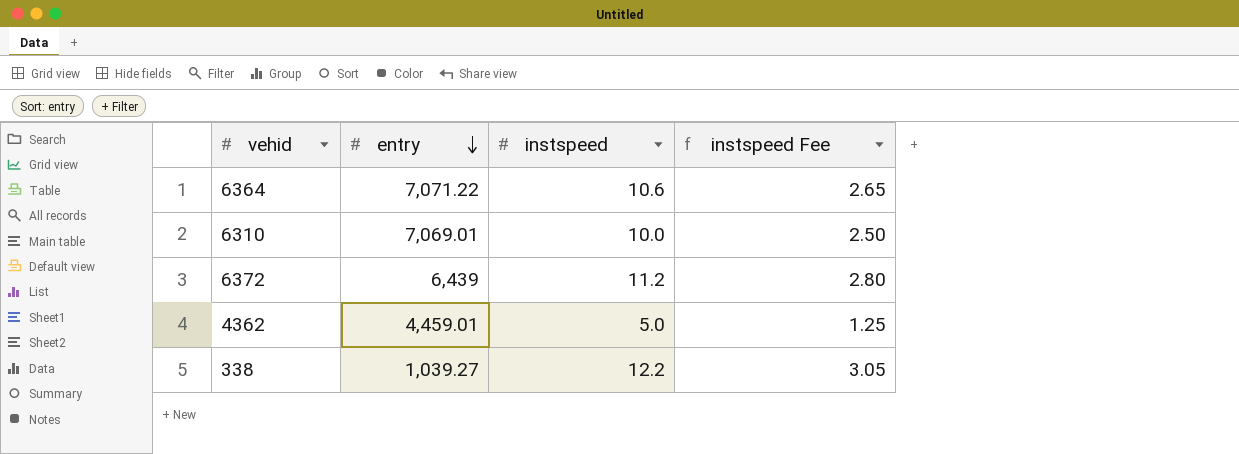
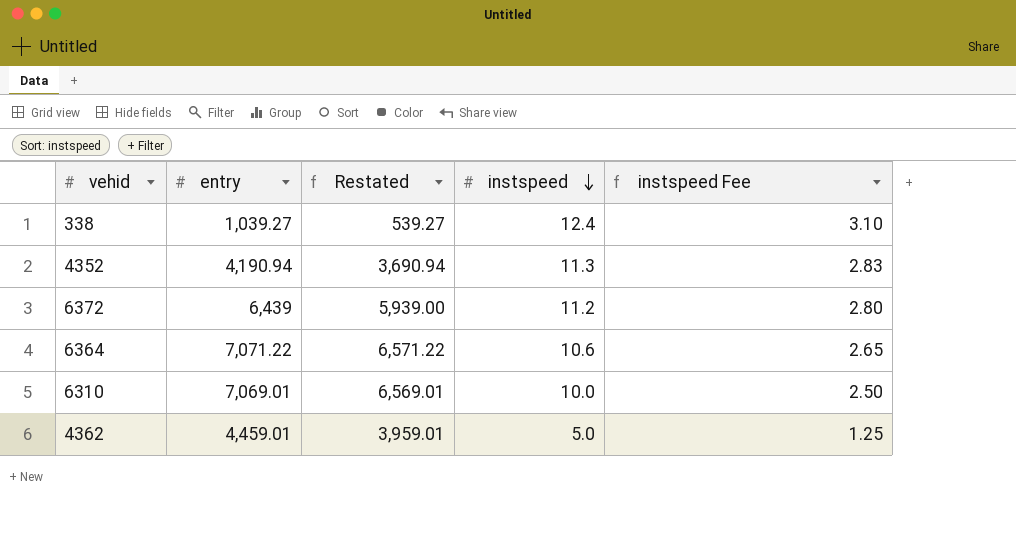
row order: entry descending -> instspeed descending
column Restated | formula: none -> [entry] - 500
338 | instspeed: 12.2 -> 12.4
338 | instspeed Fee: 3.05 -> 3.10
row 4352: none -> 4,190.94 | 3,690.94 | 11.3 | 2.83

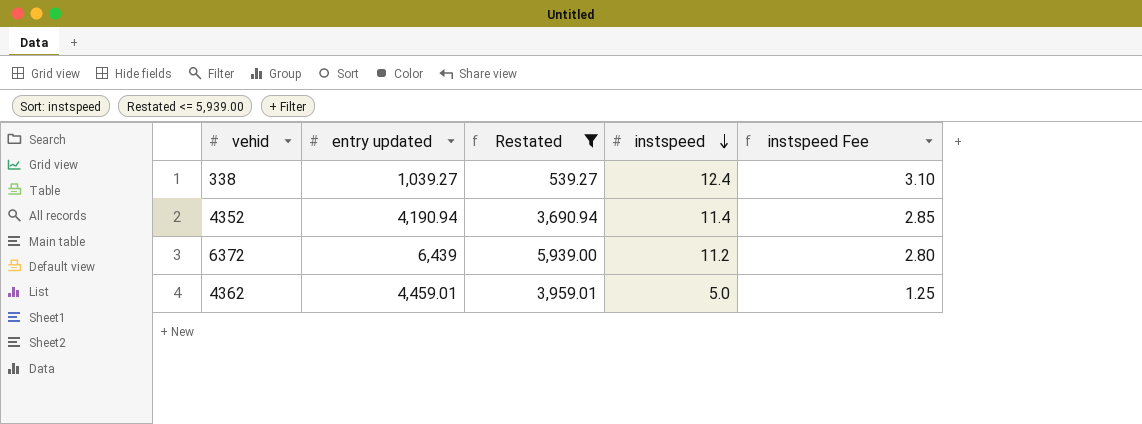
filter: none -> Restated <= 5,939.00
column name: entry -> entry updated
4352 | instspeed: 11.3 -> 11.4
4352 | instspeed Fee: 2.83 -> 2.85

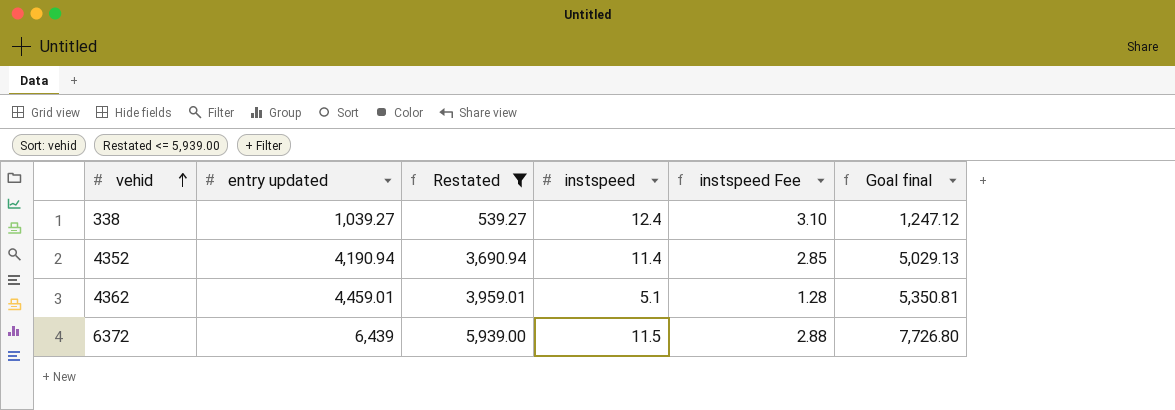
row order: instspeed descending -> vehid ascending
column Goal final | formula: none -> [entry updated] * 1.2
4362 | instspeed: 5.0 -> 5.1
4362 | instspeed Fee: 1.25 -> 1.28
6372 | instspeed: 11.2 -> 11.5
6372 | instspeed Fee: 2.80 -> 2.88

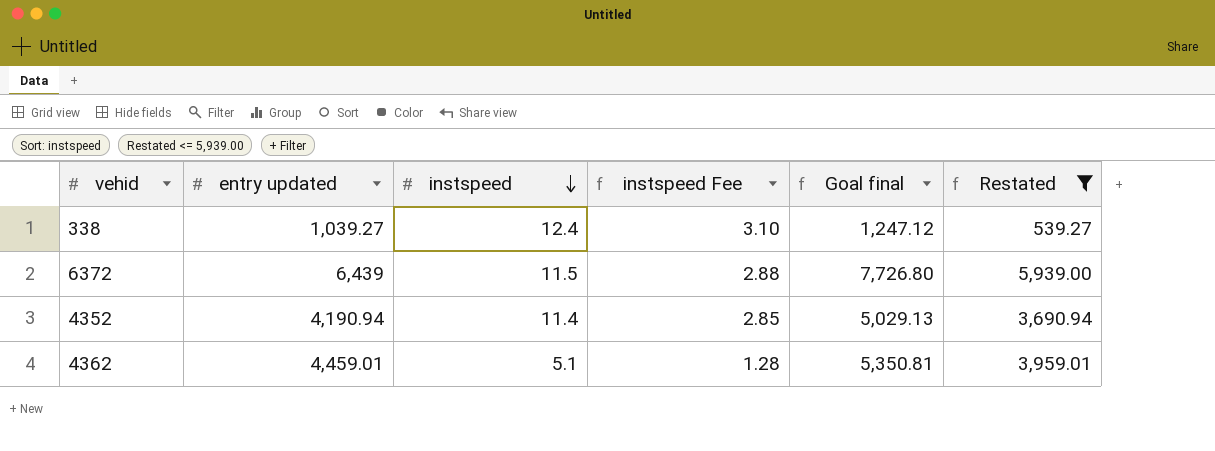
row order: vehid ascending -> instspeed descending
column Restated | position: 3 -> 6

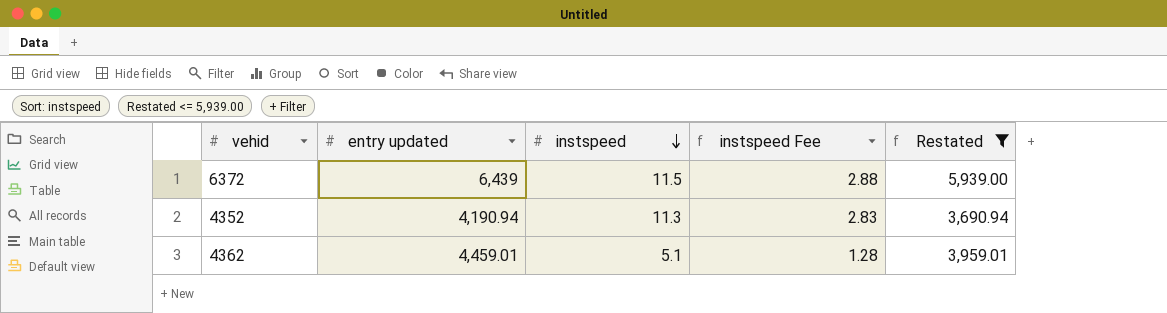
column Goal final | formula: [entry updated] * 1.2 -> none
row 338: 1,039.27 | 12.4 | 3.10 | 1,247.12 | 539.27 -> none
4352 | instspeed: 11.4 -> 11.3
4352 | instspeed Fee: 2.85 -> 2.83

